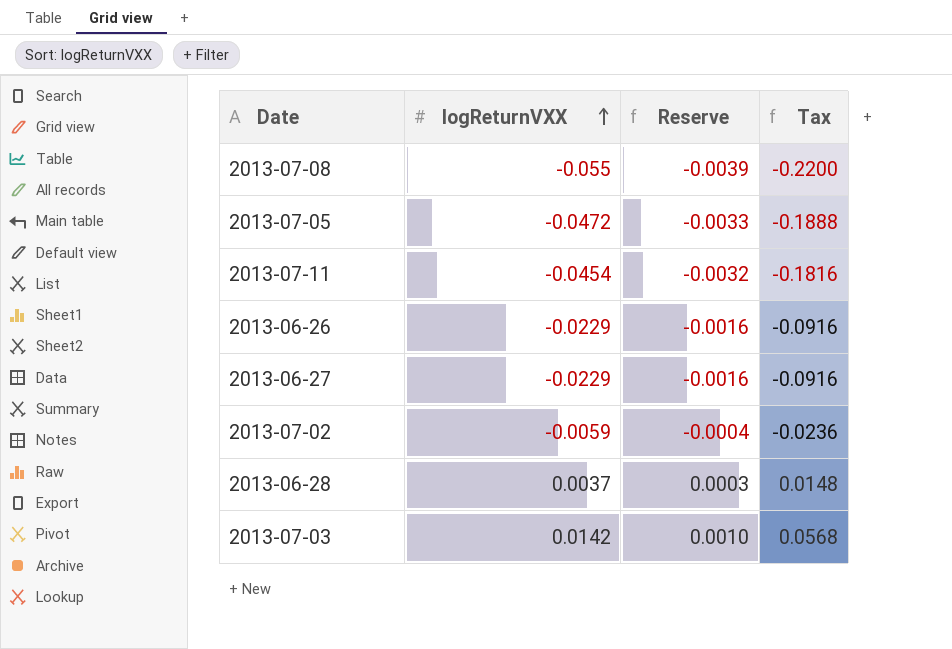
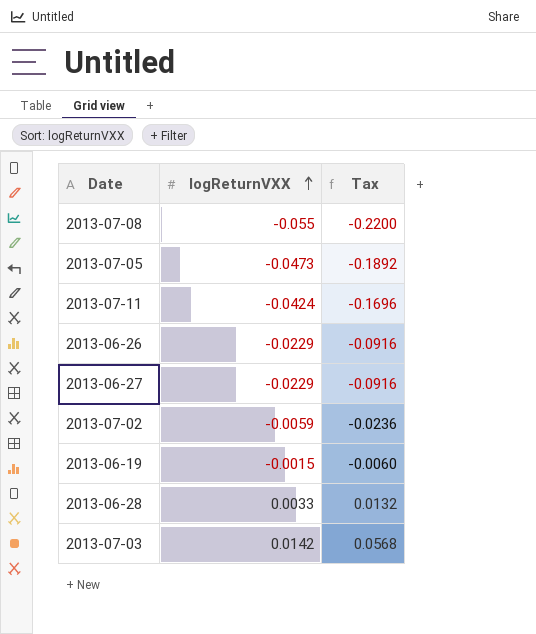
column Reserve | formula: [logReturnVXX] * 0.07 -> none
2013-07-05 | logReturnVXX: -0.0472 -> -0.0473
2013-07-05 | Tax: -0.1888 -> -0.1892
2013-07-11 | logReturnVXX: -0.0454 -> -0.0424
2013-07-11 | Tax: -0.1816 -> -0.1696
row 2013-06-19: none -> -0.0015 | -0.0060
2013-06-28 | logReturnVXX: 0.0037 -> 0.0033
2013-06-28 | Tax: 0.0148 -> 0.0132

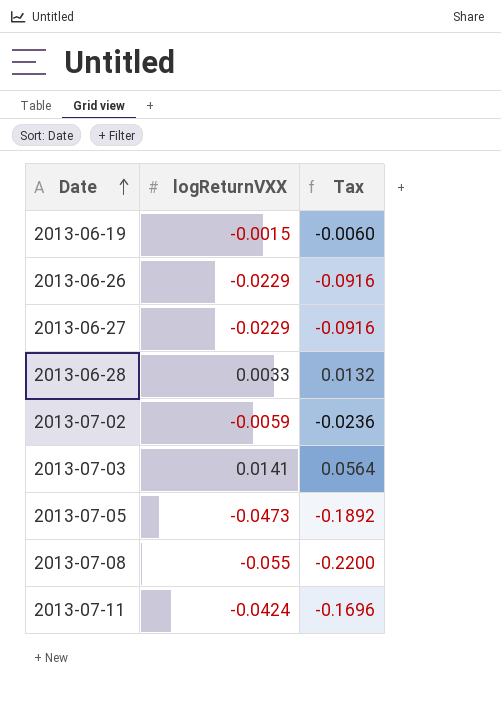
row order: logReturnVXX ascending -> Date ascending
2013-07-03 | logReturnVXX: 0.0142 -> 0.0141
2013-07-03 | Tax: 0.0568 -> 0.0564

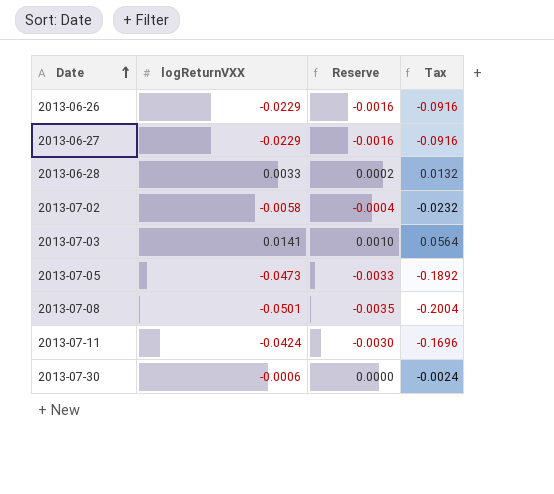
column Reserve | formula: none -> [logReturnVXX] * 0.07
row 2013-06-19: -0.0015 | -0.0060 -> none
2013-07-02 | logReturnVXX: -0.0059 -> -0.0058
2013-07-02 | Tax: -0.0236 -> -0.0232
2013-07-08 | logReturnVXX: -0.055 -> -0.0501
2013-07-08 | Tax: -0.2200 -> -0.2004
row 2013-07-30: none -> -0.0006 | 0.0000 | -0.0024

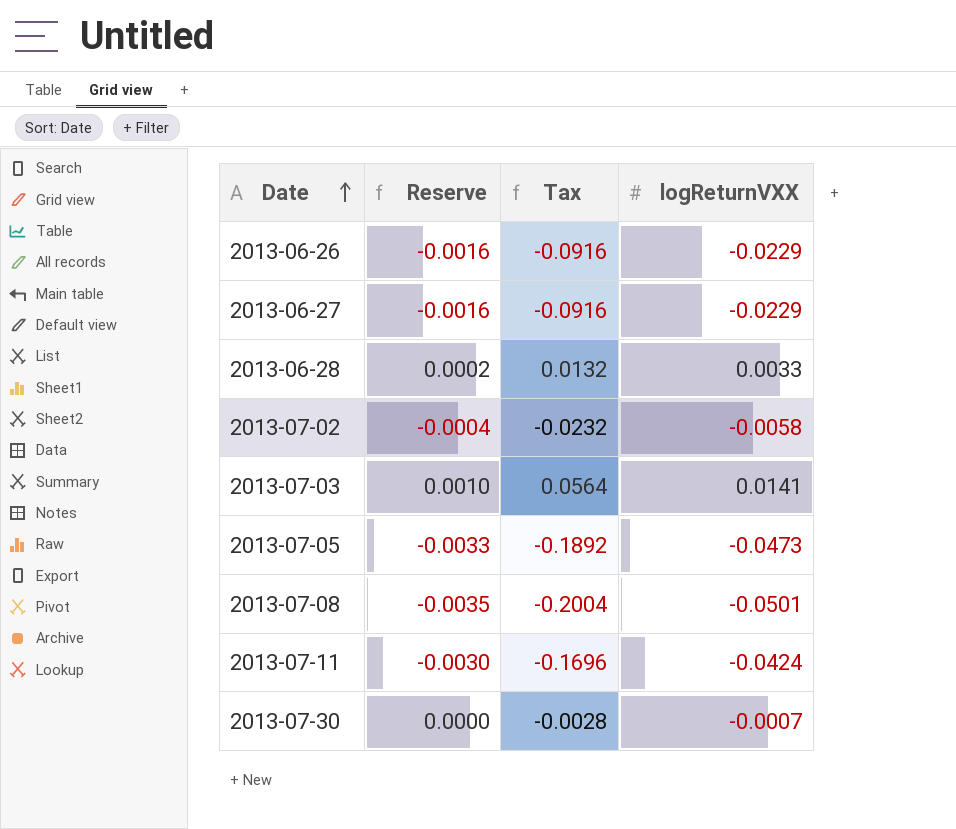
column logReturnVXX | position: 2 -> 4
2013-07-30 | Tax: -0.0024 -> -0.0028
2013-07-30 | logReturnVXX: -0.0006 -> -0.0007

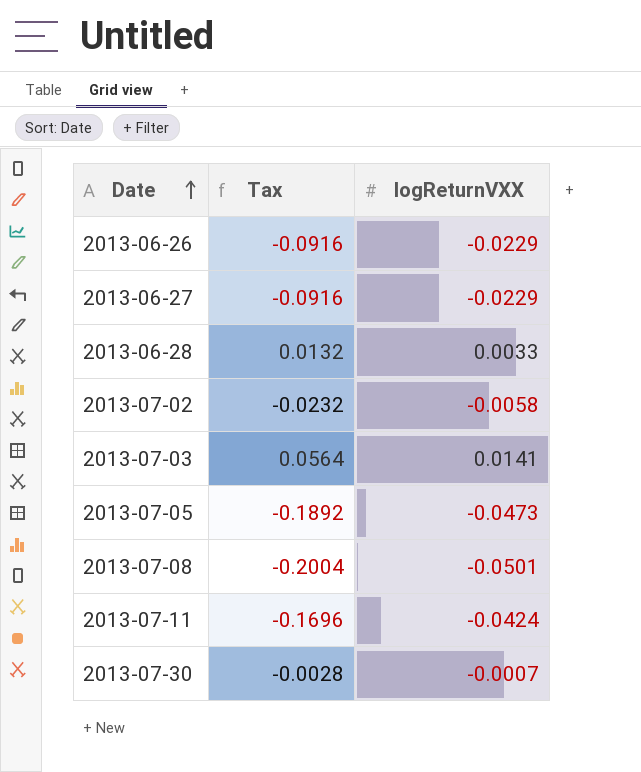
column Reserve | formula: [logReturnVXX] * 0.07 -> none

